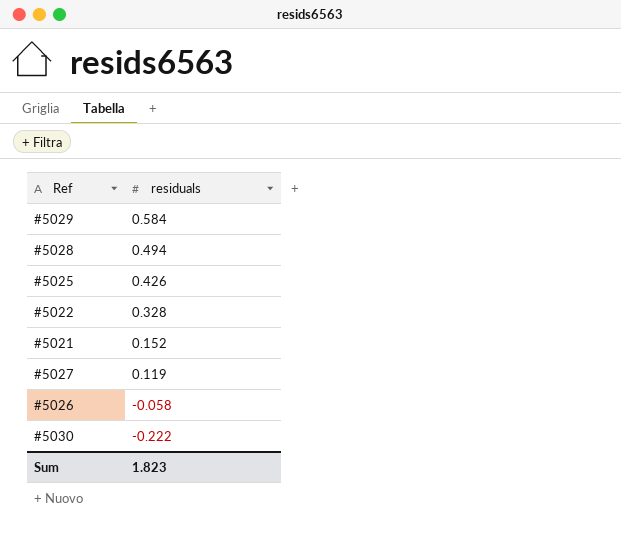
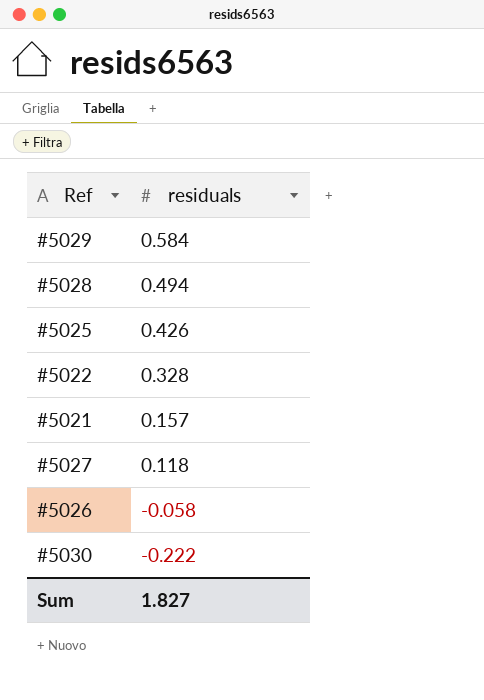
#5021 | residuals: 0.152 -> 0.157
#5027 | residuals: 0.119 -> 0.118
Sum | residuals: 1.823 -> 1.827

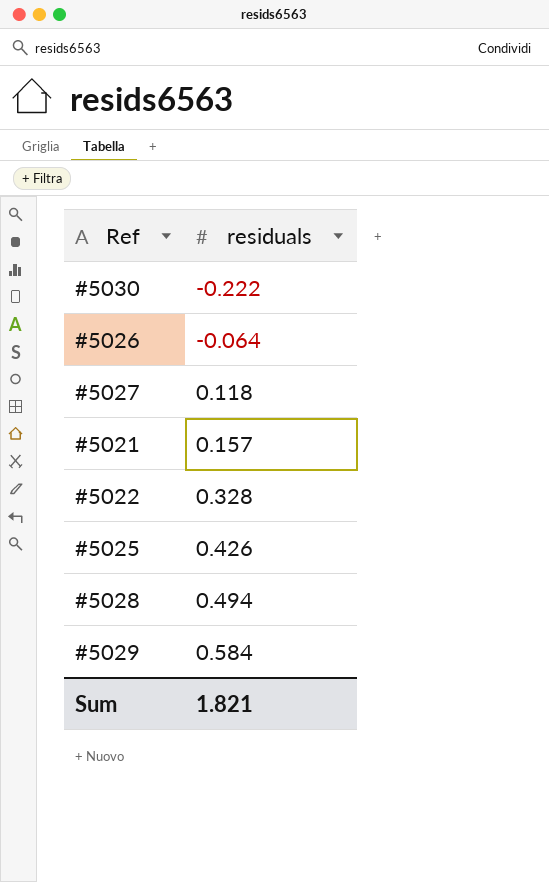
row order: residuals descending -> residuals ascending
#5026 | residuals: -0.058 -> -0.064
Sum | residuals: 1.827 -> 1.821

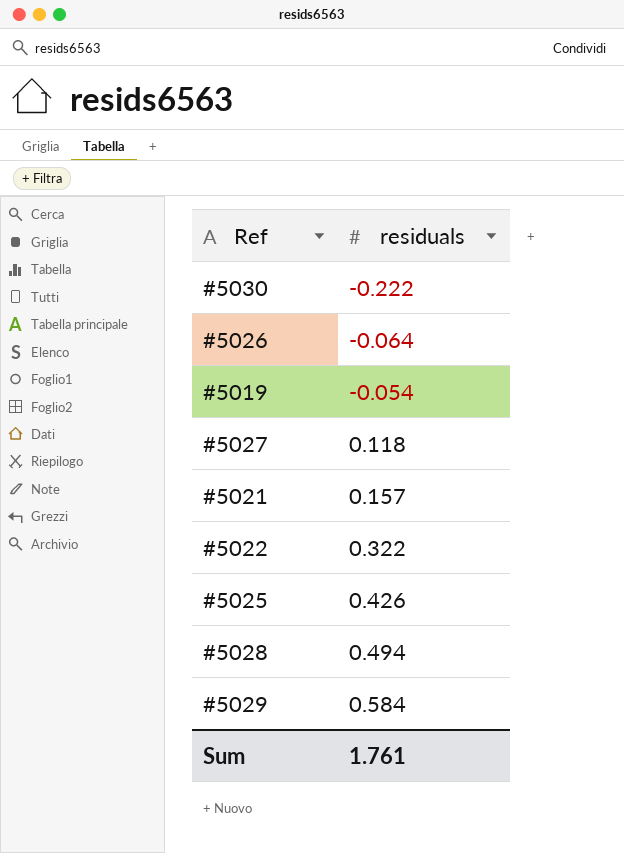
row #5019: none -> -0.054
#5022 | residuals: 0.328 -> 0.322
Sum | residuals: 1.821 -> 1.761

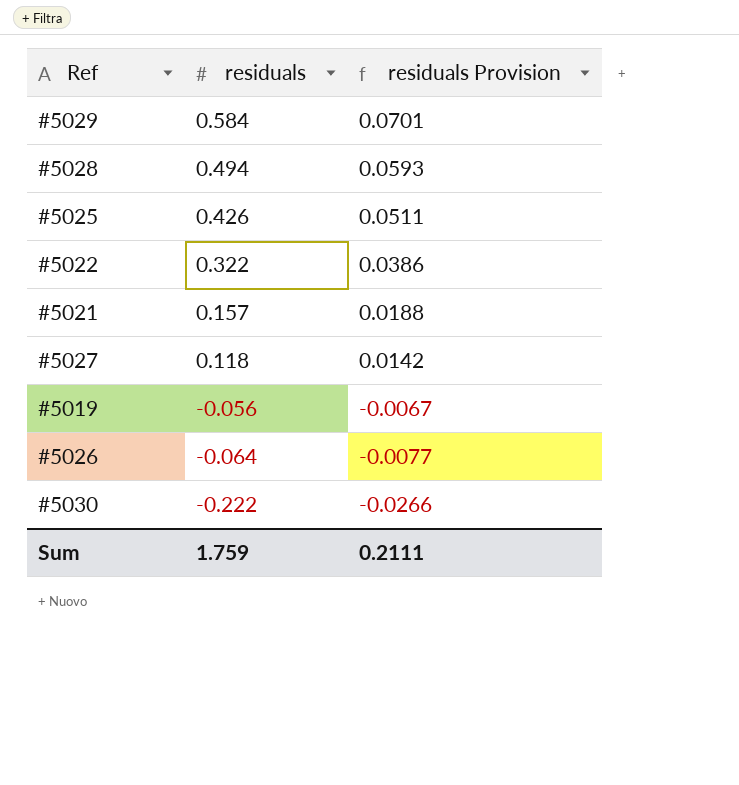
row order: residuals ascending -> residuals descending
column residuals Provision | formula: none -> [residuals] * 0.12
#5019 | residuals: -0.054 -> -0.056
Sum | residuals: 1.761 -> 1.759

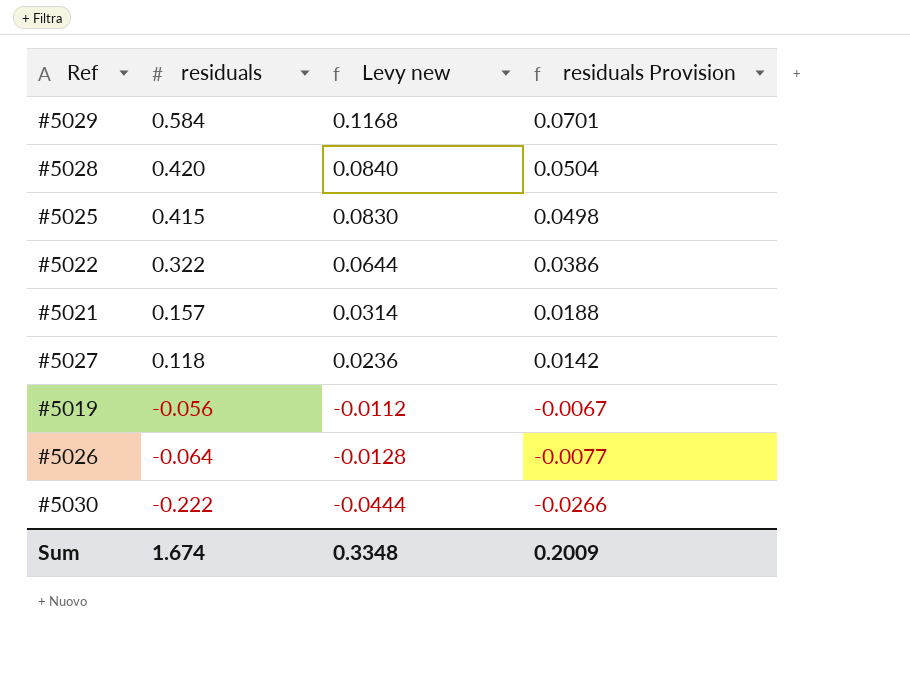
column Levy new | formula: none -> [residuals] * 0.2
#5028 | residuals: 0.494 -> 0.420
#5028 | residuals Provision: 0.0593 -> 0.0504
#5025 | residuals: 0.426 -> 0.415
#5025 | residuals Provision: 0.0511 -> 0.0498
Sum | residuals: 1.759 -> 1.674
Sum | residuals Provision: 0.2111 -> 0.2009

